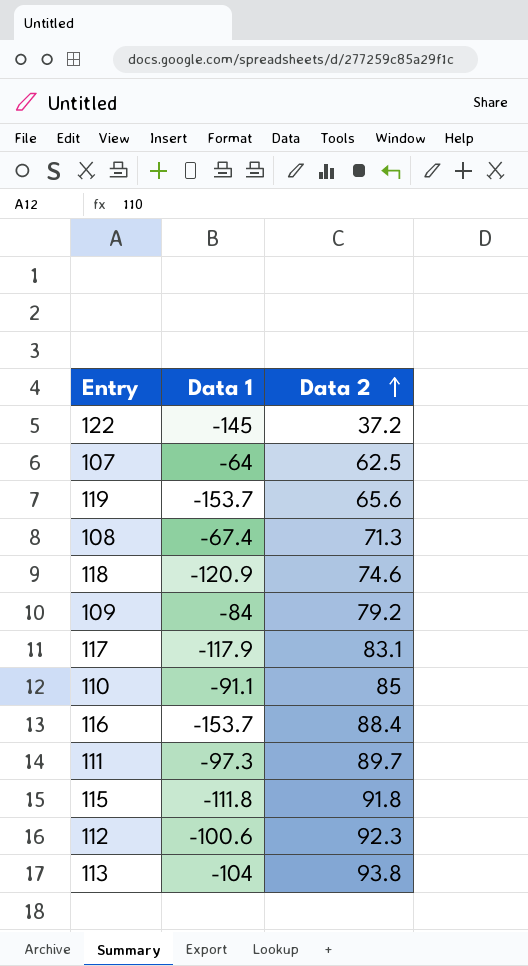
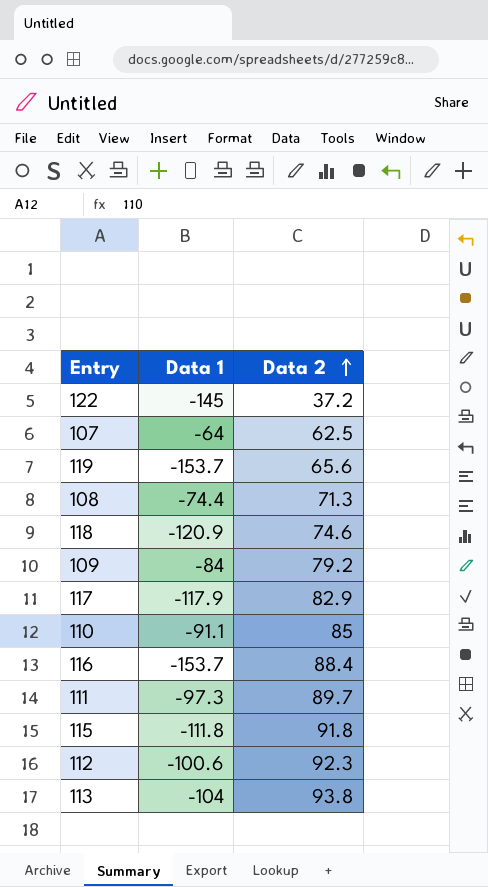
108 | Data 1: -67.4 -> -74.4
117 | Data 2: 83.1 -> 82.9

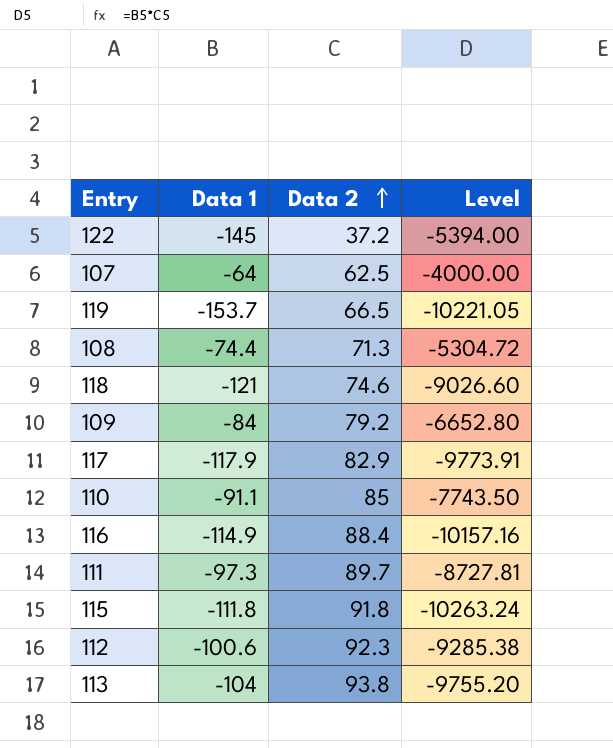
column Level | formula: none -> [Data 1] * [Data 2]
119 | Data 2: 65.6 -> 66.5
118 | Data 1: -120.9 -> -121
116 | Data 1: -153.7 -> -114.9

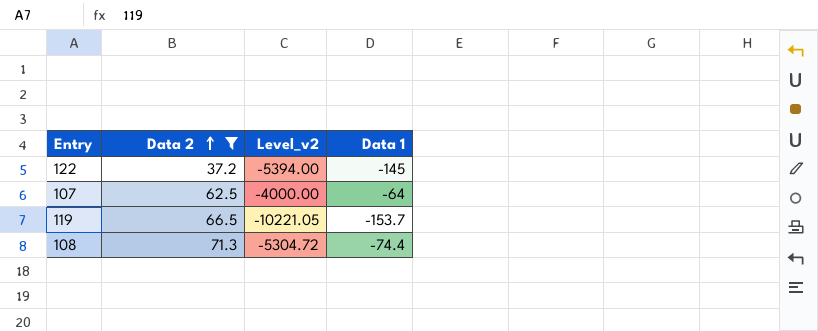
filter: none -> Data 2 <= 71.3
column name: Level -> Level_v2
column Data 1 | position: 2 -> 4

